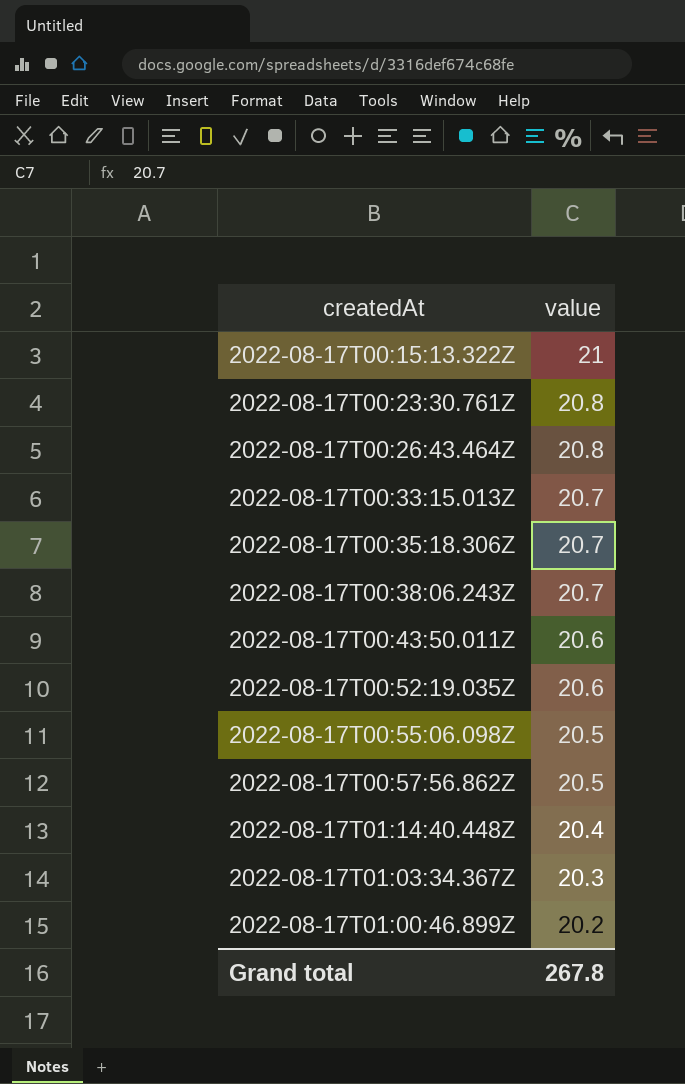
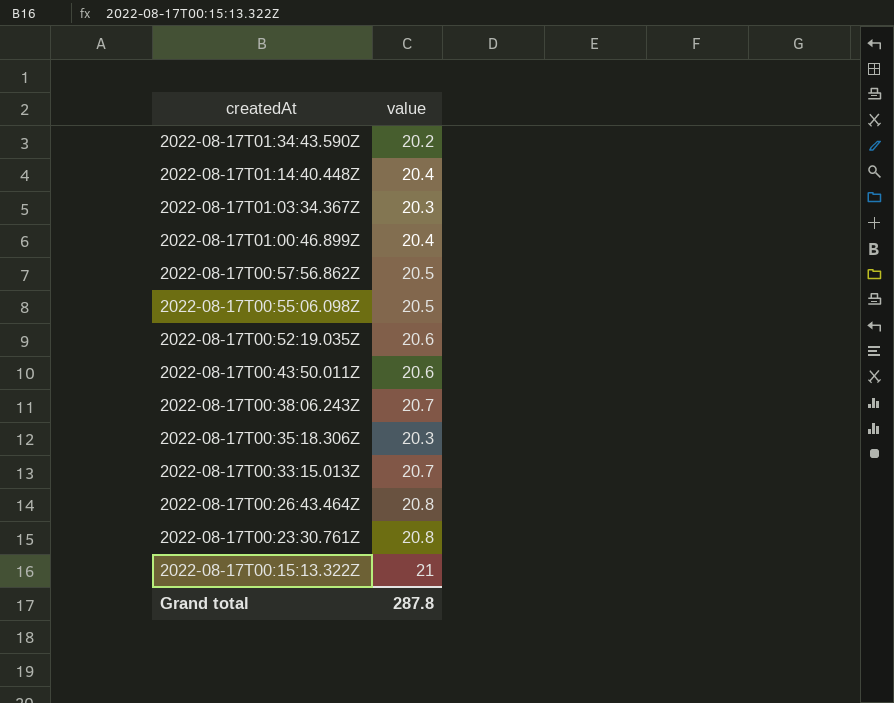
row order: value descending -> createdAt descending
row 2022-08-17T01:34:43.590Z: none -> 20.2
2022-08-17T01:00:46.899Z | value: 20.2 -> 20.4
2022-08-17T00:35:18.306Z | value: 20.7 -> 20.3
Grand total | value: 267.8 -> 287.8

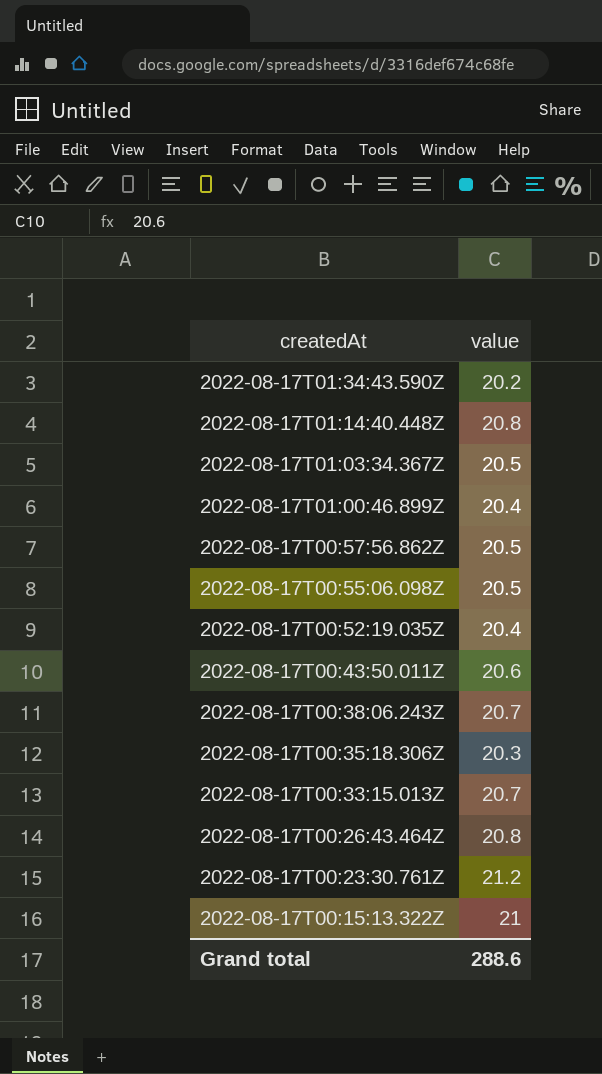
2022-08-17T01:14:40.448Z | value: 20.4 -> 20.8
2022-08-17T01:03:34.367Z | value: 20.3 -> 20.5
2022-08-17T00:52:19.035Z | value: 20.6 -> 20.4
2022-08-17T00:23:30.761Z | value: 20.8 -> 21.2
Grand total | value: 287.8 -> 288.6

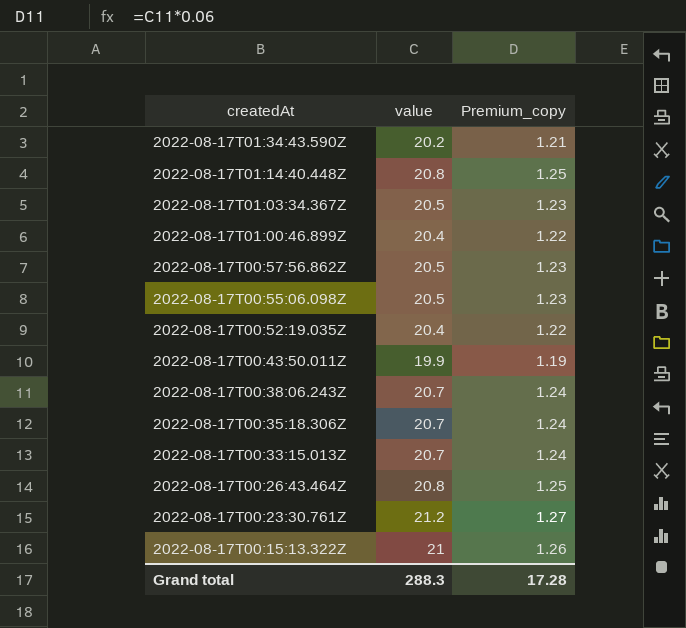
column Premium_copy | formula: none -> [value] * 0.06
2022-08-17T00:43:50.011Z | value: 20.6 -> 19.9
2022-08-17T00:35:18.306Z | value: 20.3 -> 20.7
Grand total | value: 288.6 -> 288.3

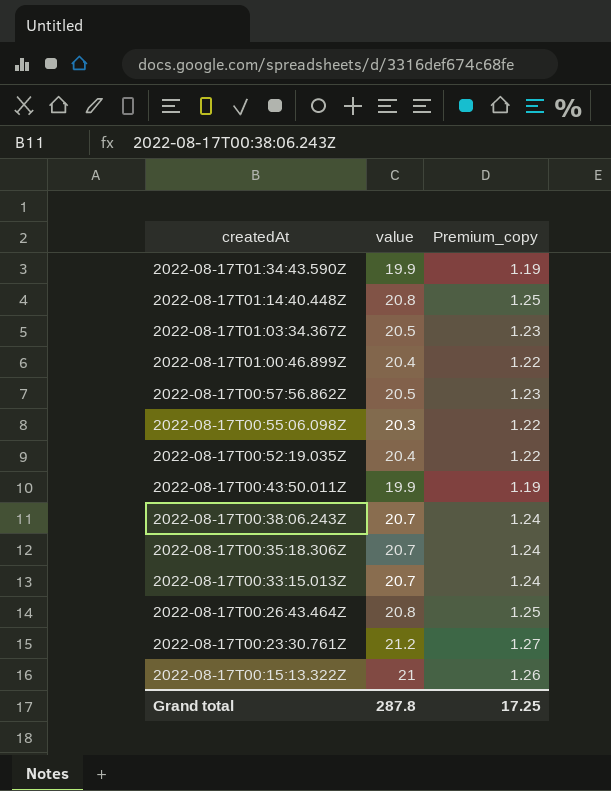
2022-08-17T01:34:43.590Z | value: 20.2 -> 19.9
2022-08-17T01:34:43.590Z | Premium_copy: 1.21 -> 1.19
2022-08-17T00:55:06.098Z | value: 20.5 -> 20.3
2022-08-17T00:55:06.098Z | Premium_copy: 1.23 -> 1.22
Grand total | value: 288.3 -> 287.8
Grand total | Premium_copy: 17.28 -> 17.25

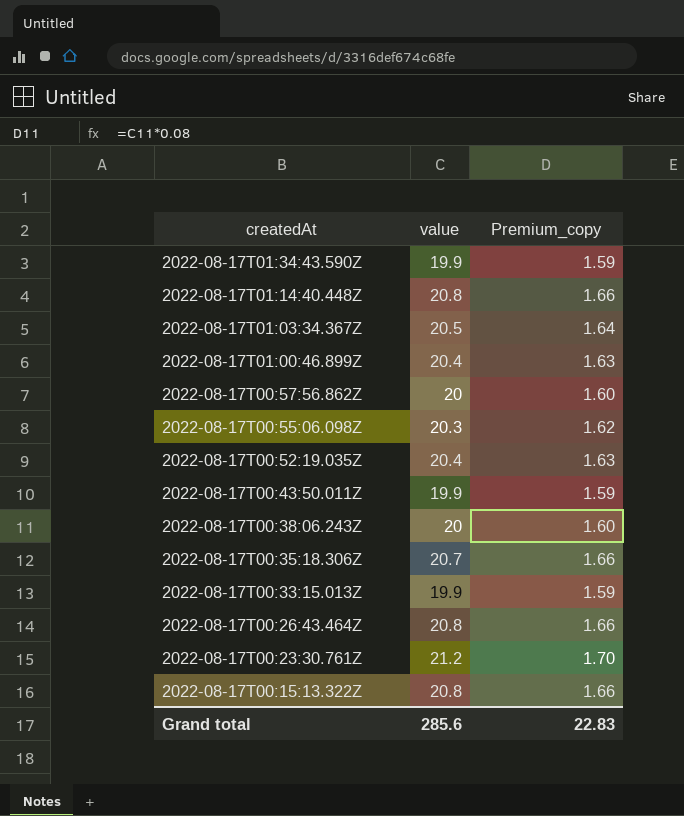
column Premium_copy | formula: [value] * 0.06 -> [value] * 0.08
2022-08-17T00:57:56.862Z | value: 20.5 -> 20
2022-08-17T00:38:06.243Z | value: 20.7 -> 20
2022-08-17T00:33:15.013Z | value: 20.7 -> 19.9
2022-08-17T00:15:13.322Z | value: 21 -> 20.8
Grand total | value: 287.8 -> 285.6
Grand total | Premium_copy: 17.25 -> 22.83

